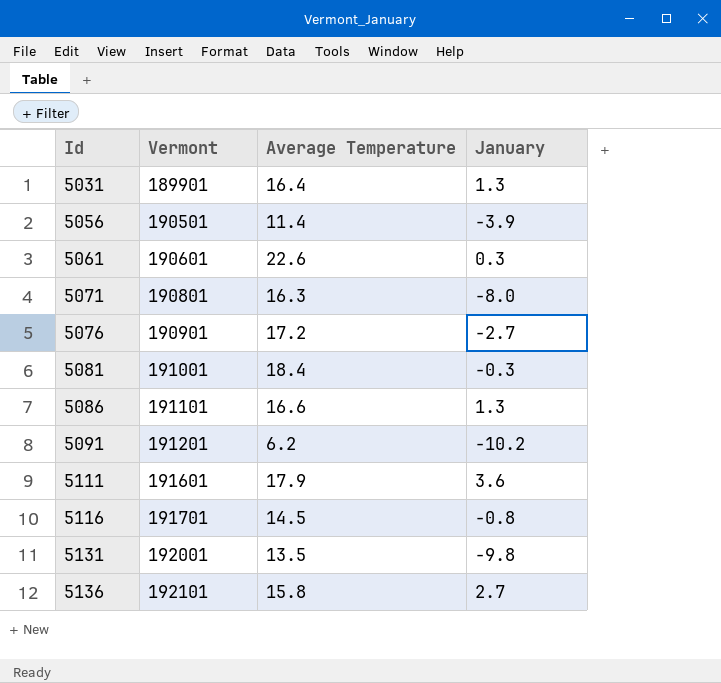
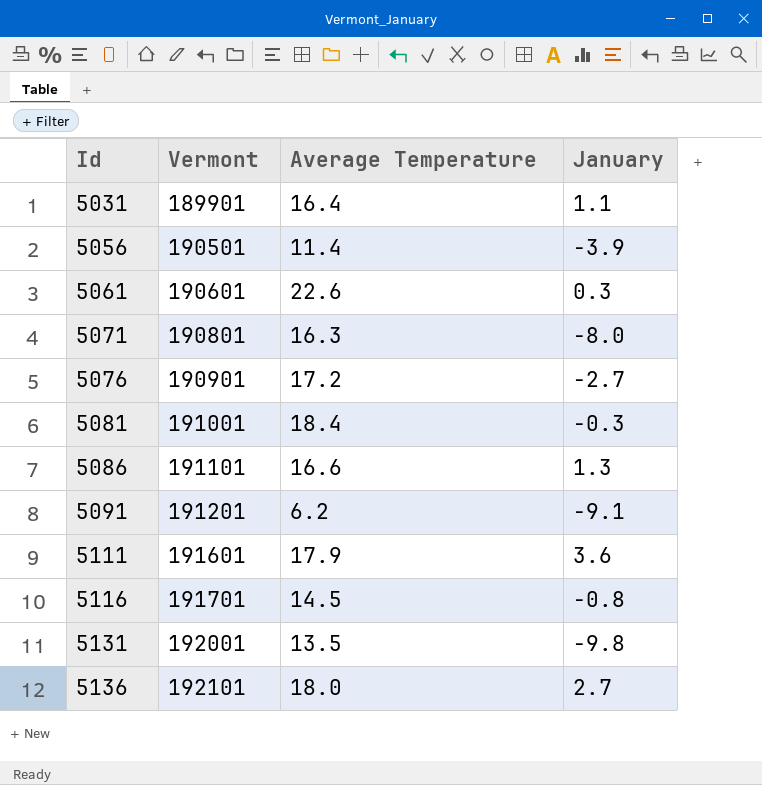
5031 | January: 1.3 -> 1.1
5091 | January: -10.2 -> -9.1
5136 | Average Temperature: 15.8 -> 18.0

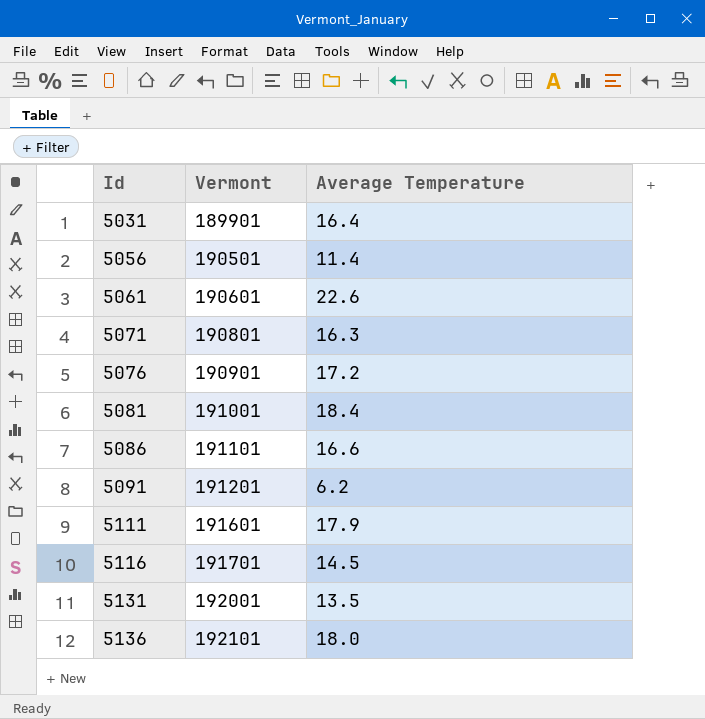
column January | position: 4 -> none

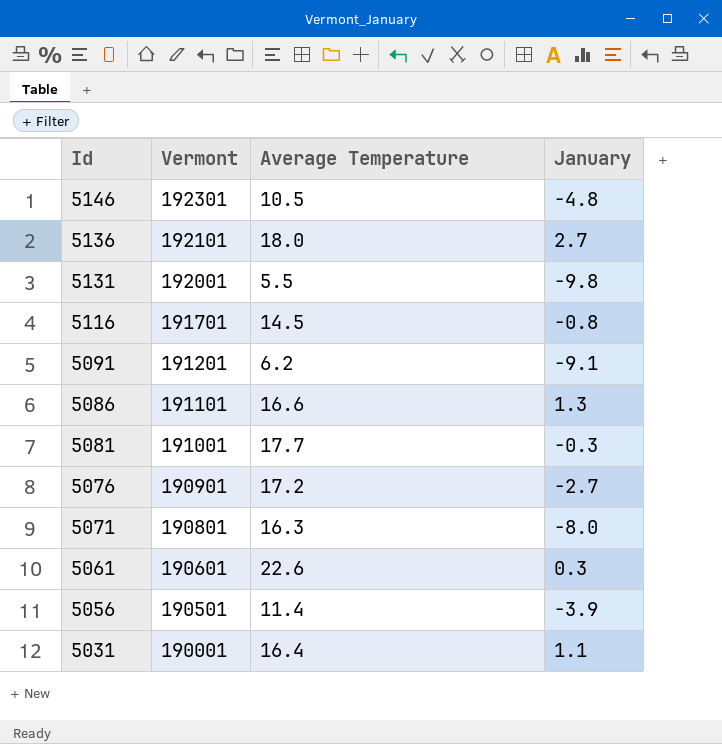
row order: Id ascending -> Id descending
column January | position: none -> 4
row 5111: 191601 | 17.9 -> none
row 5146: none -> 192301 | 10.5 | -4.8
5131 | Average Temperature: 13.5 -> 5.5
5081 | Average Temperature: 18.4 -> 17.7
5031 | Vermont: 189901 -> 190001

